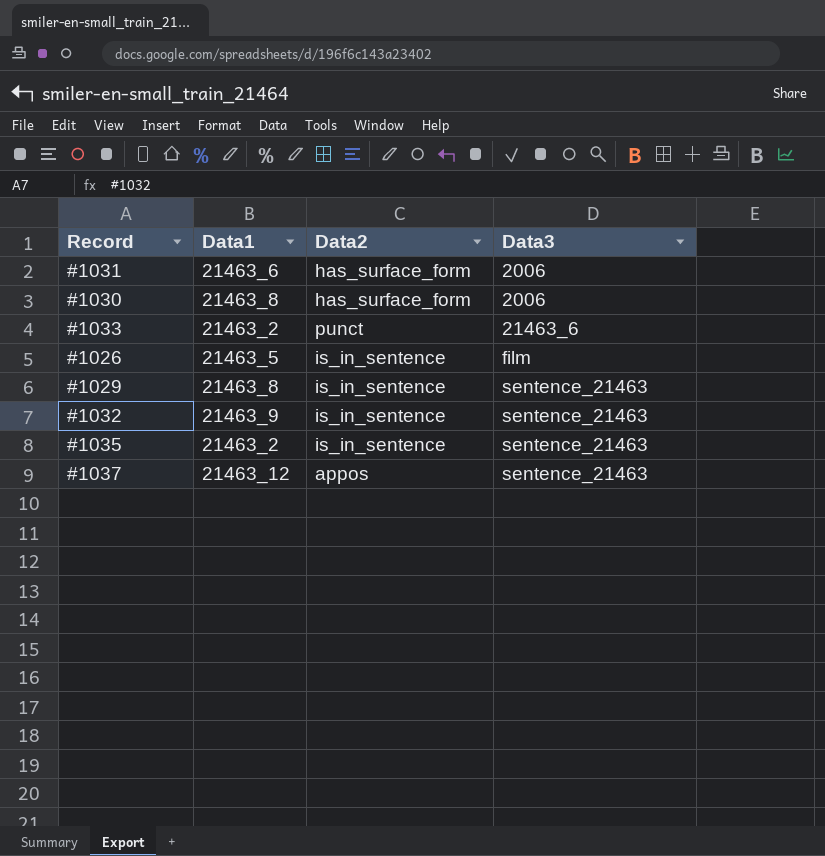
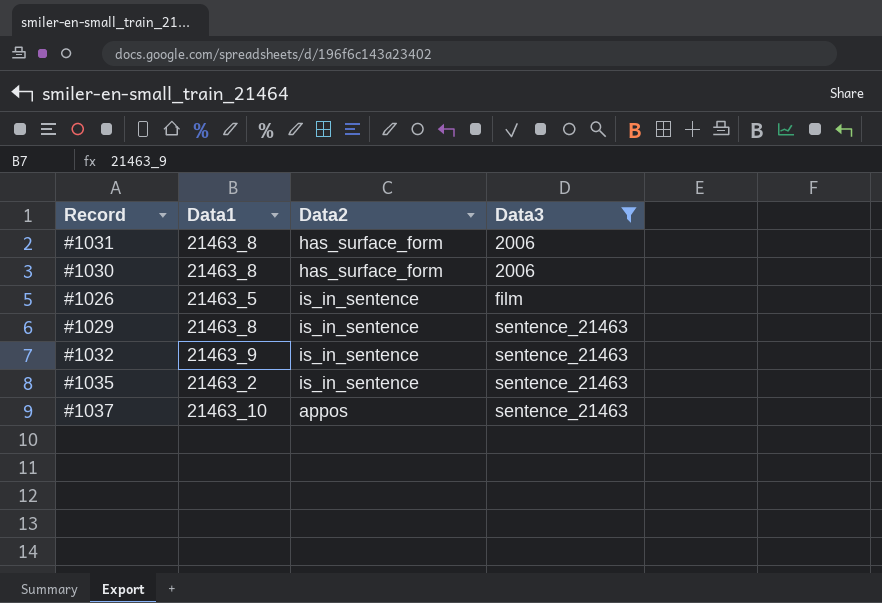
filter: none -> Data3 != 21463_6
#1031 | Data1: 21463_6 -> 21463_8
#1037 | Data1: 21463_12 -> 21463_10

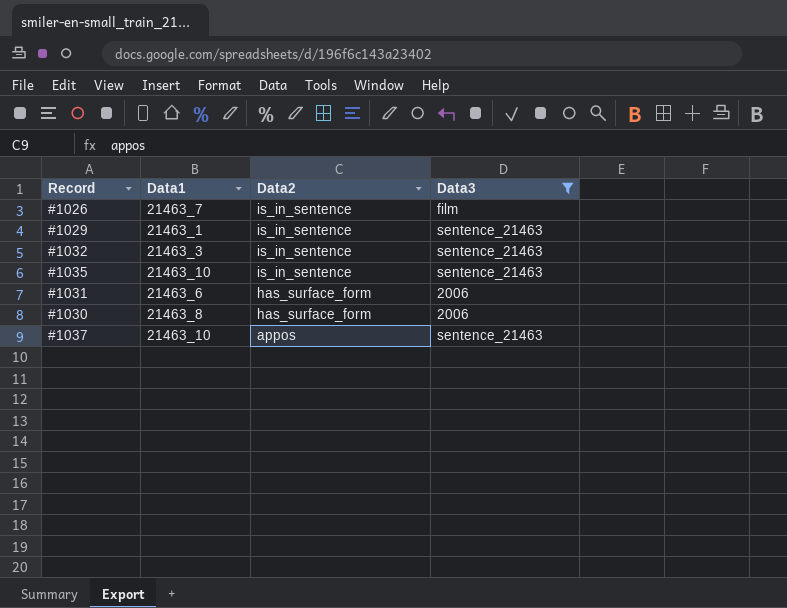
row order: Data3 ascending -> Data2 descending
#1026 | Data1: 21463_5 -> 21463_7
#1029 | Data1: 21463_8 -> 21463_1
#1032 | Data1: 21463_9 -> 21463_3
#1035 | Data1: 21463_2 -> 21463_10
#1031 | Data1: 21463_8 -> 21463_6

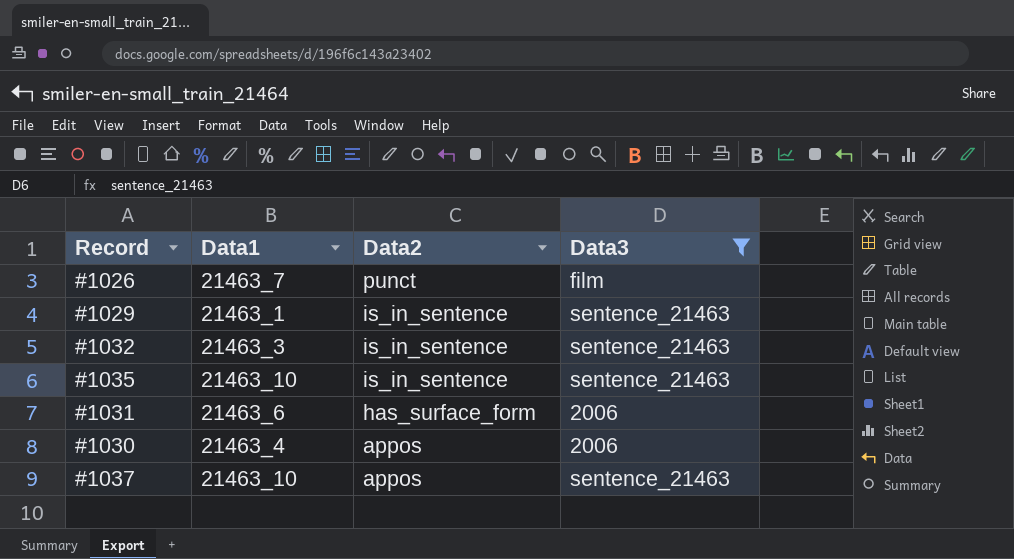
#1026 | Data2: is_in_sentence -> punct
#1030 | Data1: 21463_8 -> 21463_4
#1030 | Data2: has_surface_form -> appos

